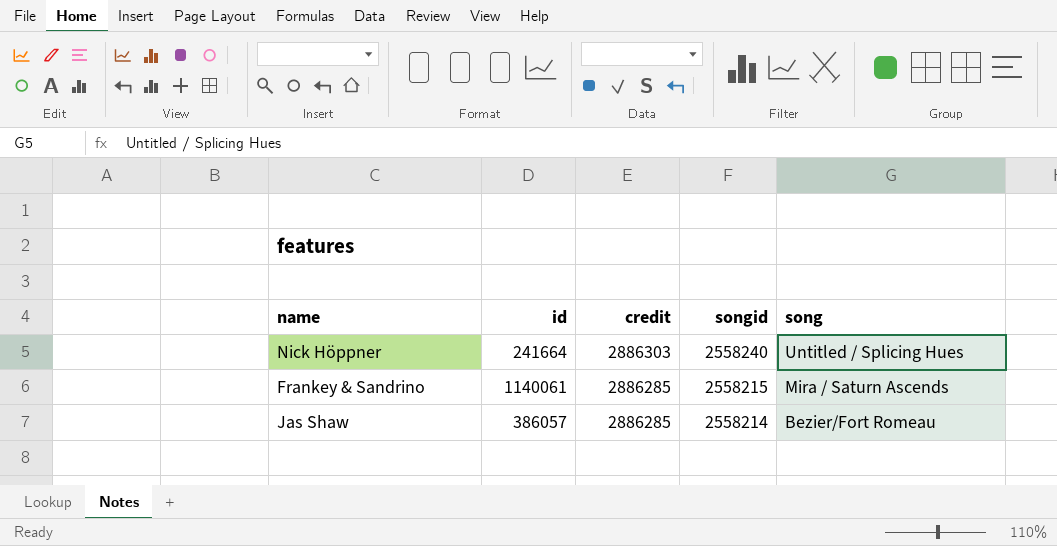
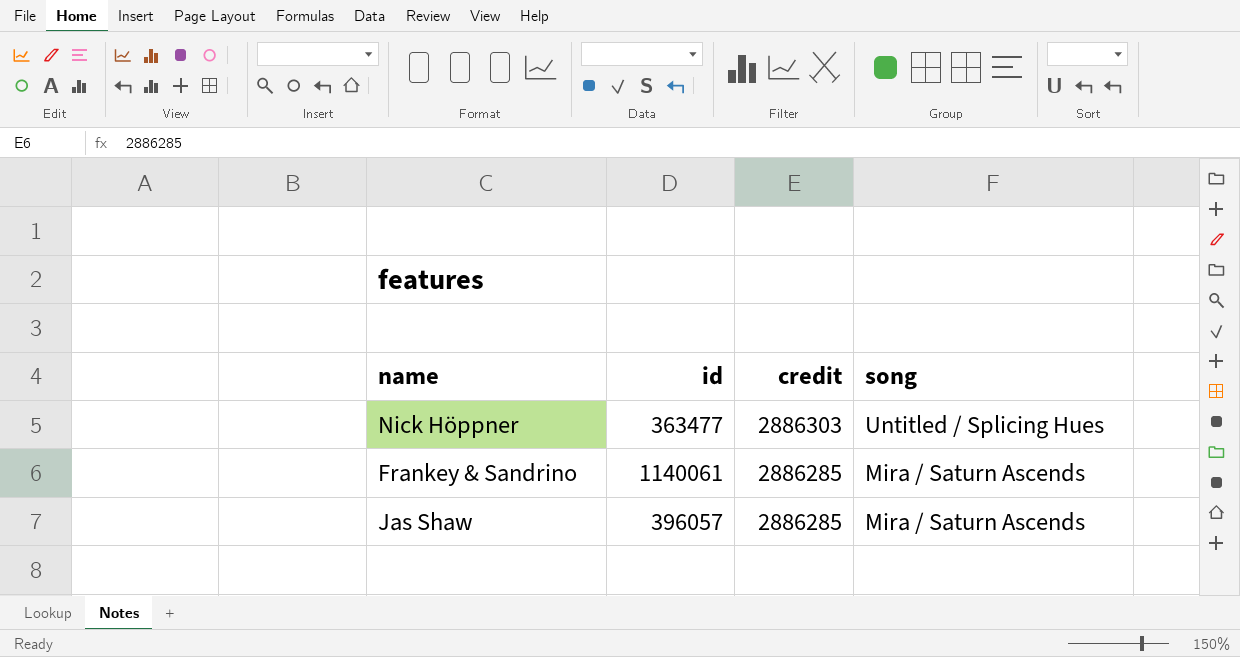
column songid | position: 4 -> none
Nick Höppner | id: 241664 -> 363477
Jas Shaw | id: 386057 -> 396057
Jas Shaw | song: Bezier/Fort Romeau -> Mira / Saturn Ascends

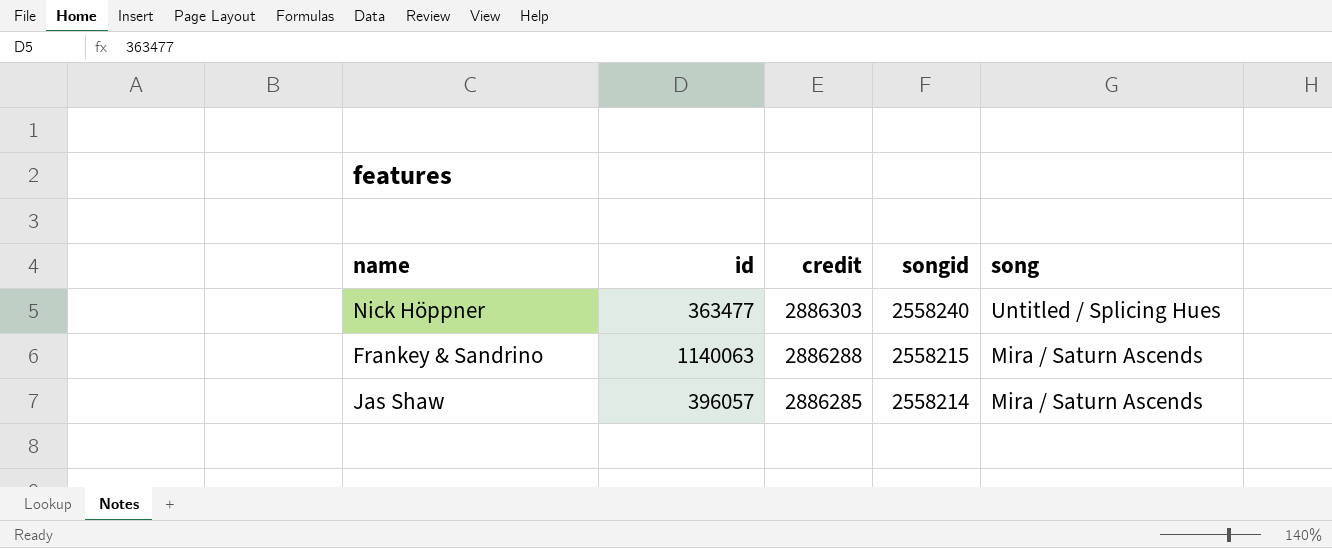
column songid | position: none -> 4
Frankey & Sandrino | id: 1140061 -> 1140063
Frankey & Sandrino | credit: 2886285 -> 2886288

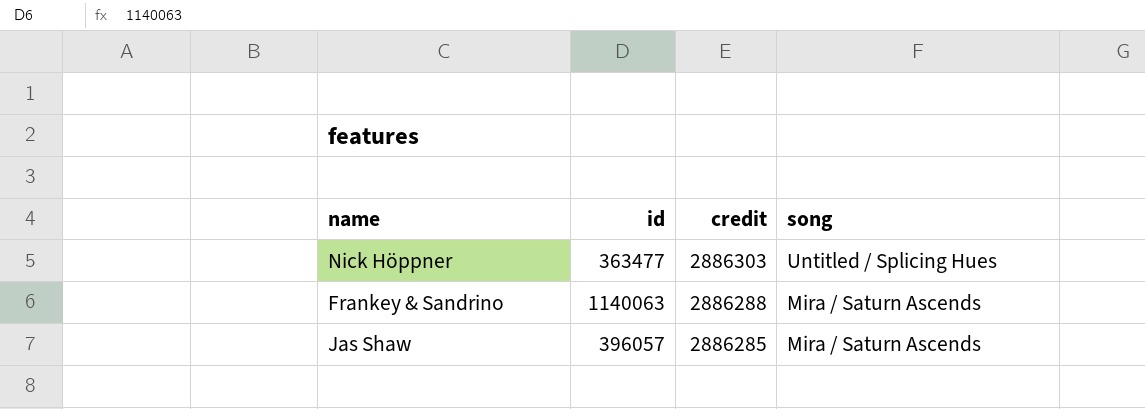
column songid | position: 4 -> none

